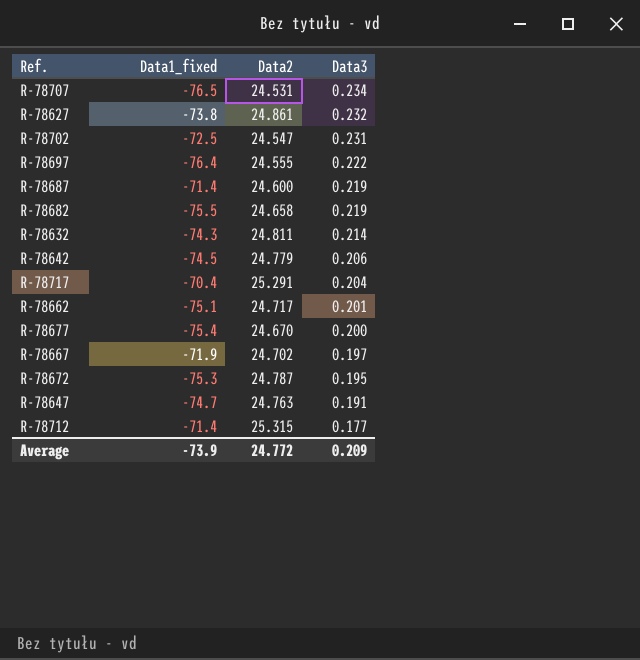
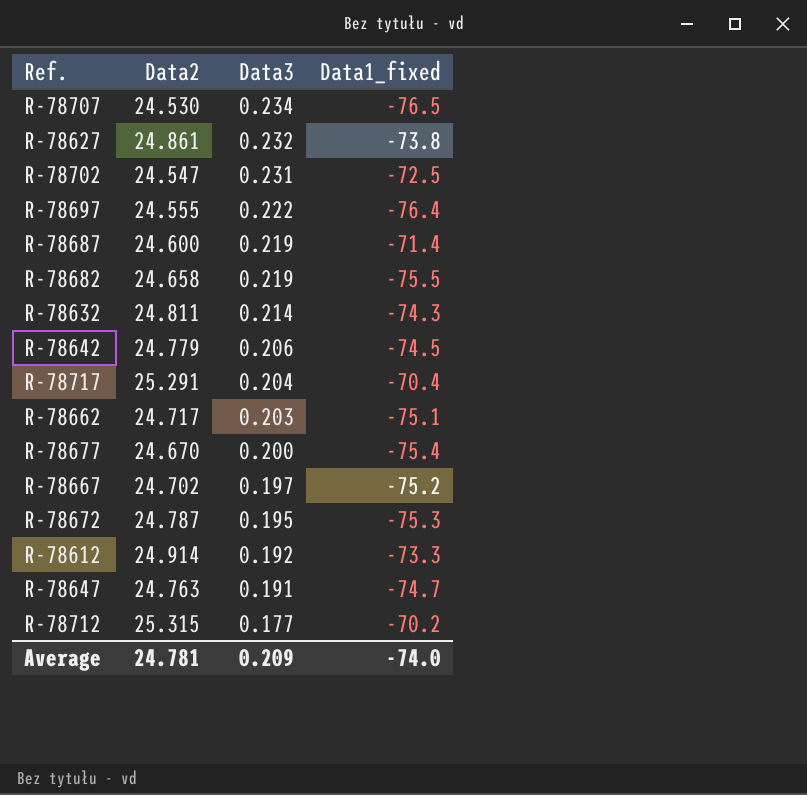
column Data1_fixed | position: 2 -> 4
R-78707 | Data2: 24.531 -> 24.530
R-78662 | Data3: 0.201 -> 0.203
R-78667 | Data1_fixed: -71.9 -> -75.2
row R-78612: none -> 24.914 | 0.192 | -73.3
R-78712 | Data1_fixed: -71.4 -> -70.2
Average | Data2: 24.772 -> 24.781
Average | Data1_fixed: -73.9 -> -74.0

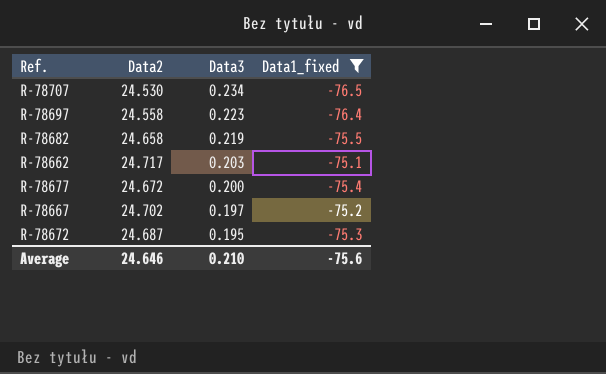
filter: none -> Data1_fixed <= -75.1
R-78697 | Data2: 24.555 -> 24.558
R-78697 | Data3: 0.222 -> 0.223
R-78677 | Data2: 24.670 -> 24.672
R-78672 | Data2: 24.787 -> 24.687
Average | Data2: 24.781 -> 24.646
Average | Data3: 0.209 -> 0.210
Average | Data1_fixed: -74.0 -> -75.6

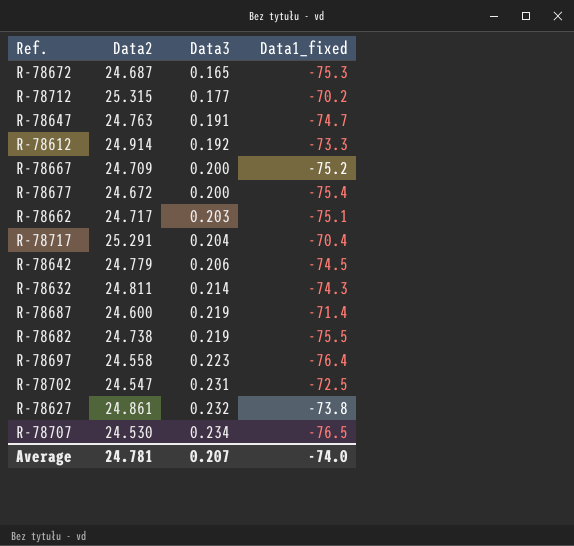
filter: Data1_fixed <= -75.1 -> none
row order: Data3 descending -> Data3 ascending
R-78672 | Data3: 0.195 -> 0.165
R-78667 | Data2: 24.702 -> 24.709
R-78667 | Data3: 0.197 -> 0.200
R-78682 | Data2: 24.658 -> 24.738
Average | Data2: 24.646 -> 24.781
Average | Data3: 0.210 -> 0.207
Average | Data1_fixed: -75.6 -> -74.0

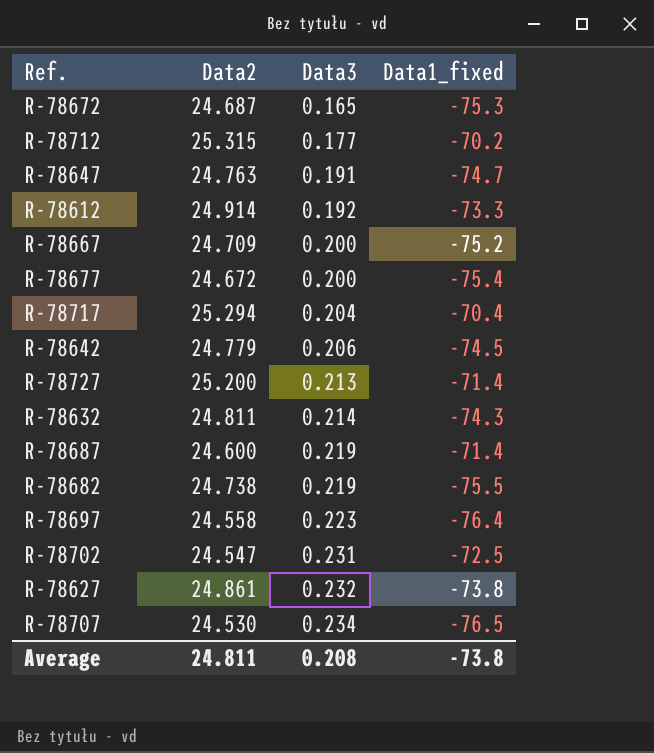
row R-78662: 24.717 | 0.203 | -75.1 -> none
R-78717 | Data2: 25.291 -> 25.294
row R-78727: none -> 25.200 | 0.213 | -71.4
Average | Data2: 24.781 -> 24.811
Average | Data3: 0.207 -> 0.208
Average | Data1_fixed: -74.0 -> -73.8

